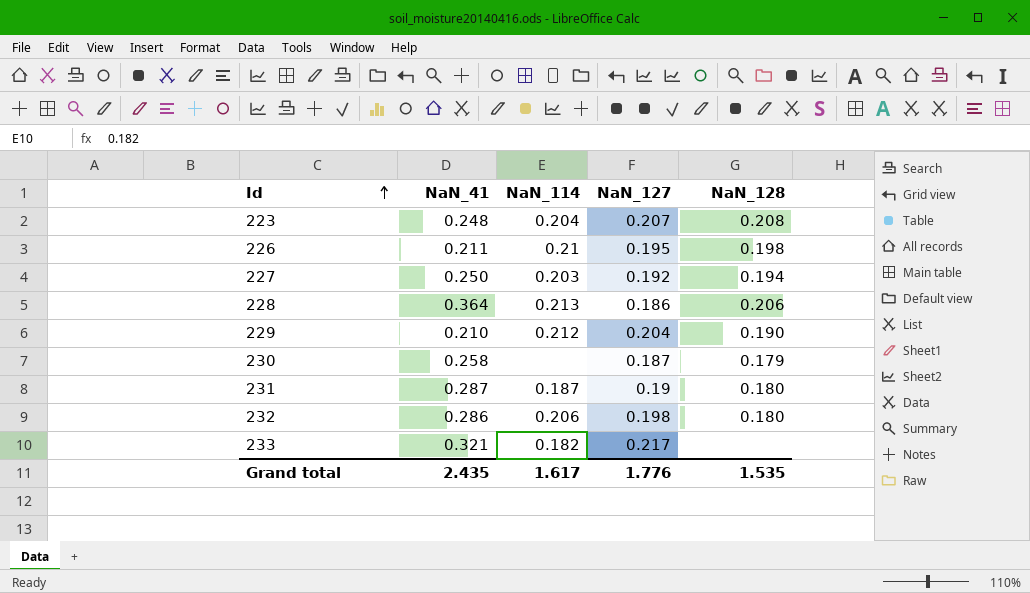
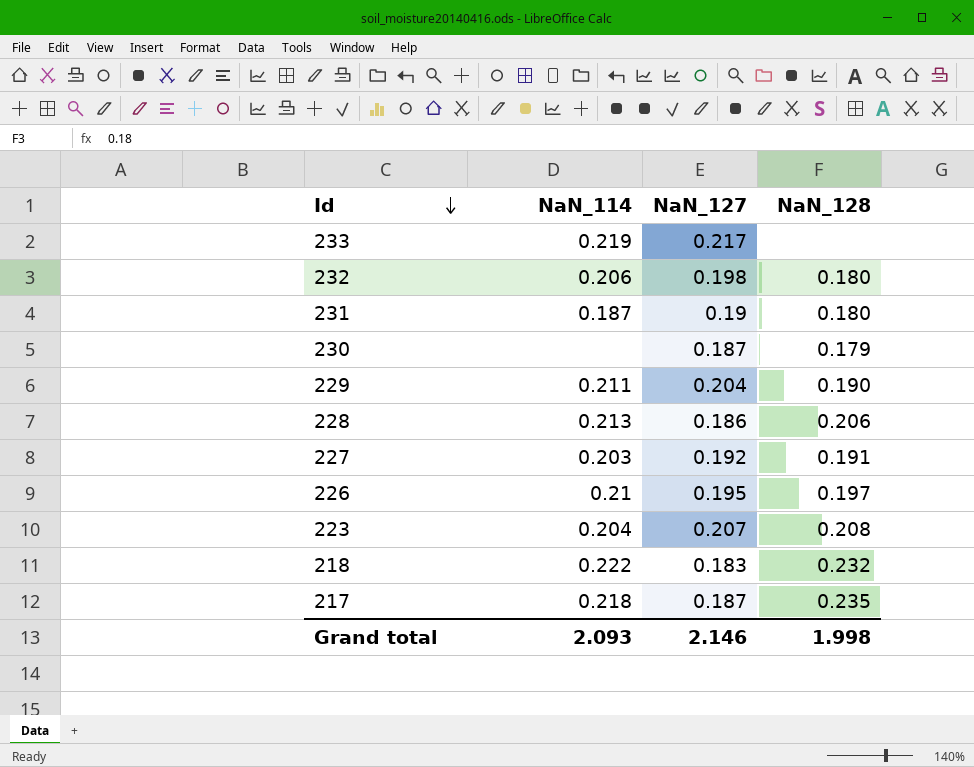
row order: Id ascending -> Id descending
column NaN_41 | position: 2 -> none
233 | NaN_114: 0.182 -> 0.219
229 | NaN_114: 0.212 -> 0.211
227 | NaN_128: 0.194 -> 0.191
226 | NaN_128: 0.198 -> 0.197
row 218: none -> 0.222 | 0.183 | 0.232
row 217: none -> 0.218 | 0.187 | 0.235
Grand total | NaN_114: 1.617 -> 2.093
Grand total | NaN_127: 1.776 -> 2.146
Grand total | NaN_128: 1.535 -> 1.998

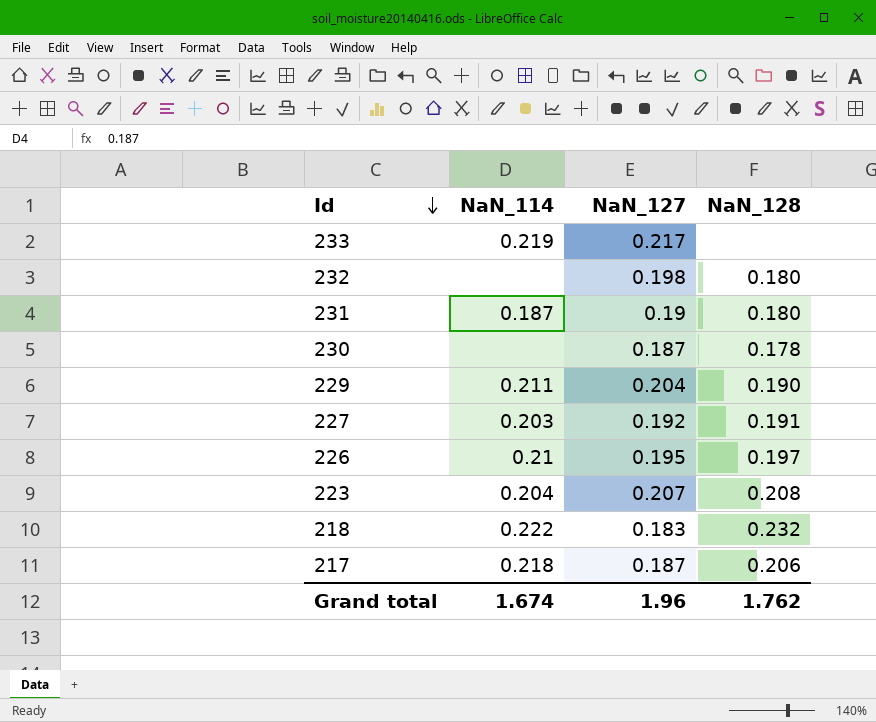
row 228: 0.213 | 0.186 | 0.206 -> none
232 | NaN_114: 0.206 -> none
230 | NaN_128: 0.179 -> 0.178
217 | NaN_128: 0.235 -> 0.206
Grand total | NaN_114: 2.093 -> 1.674
Grand total | NaN_127: 2.146 -> 1.96
Grand total | NaN_128: 1.998 -> 1.762

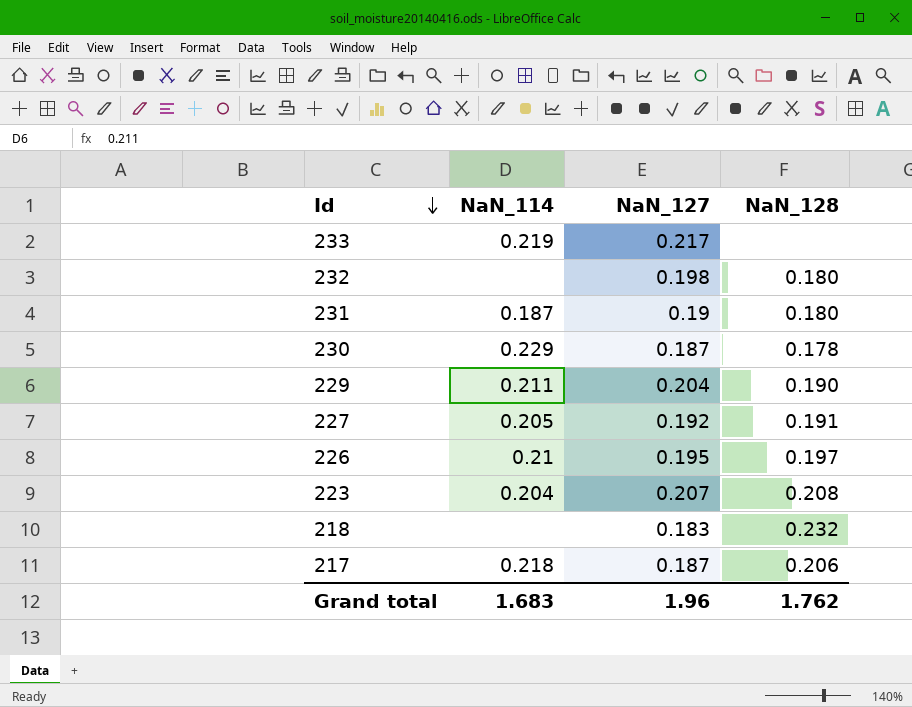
230 | NaN_114: none -> 0.229
227 | NaN_114: 0.203 -> 0.205
218 | NaN_114: 0.222 -> none
Grand total | NaN_114: 1.674 -> 1.683

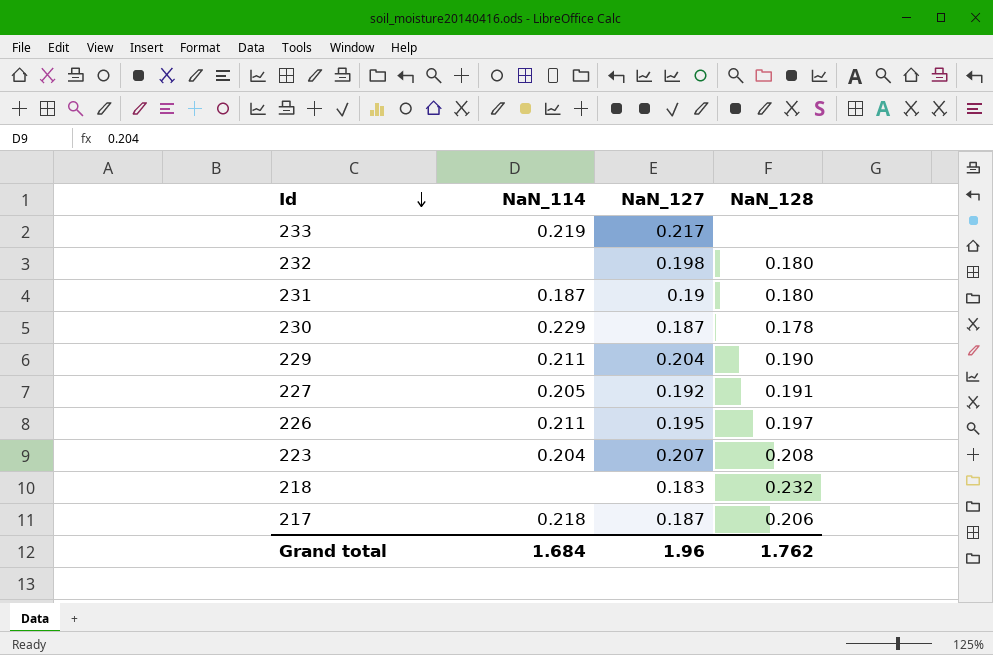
226 | NaN_114: 0.21 -> 0.211
Grand total | NaN_114: 1.683 -> 1.684

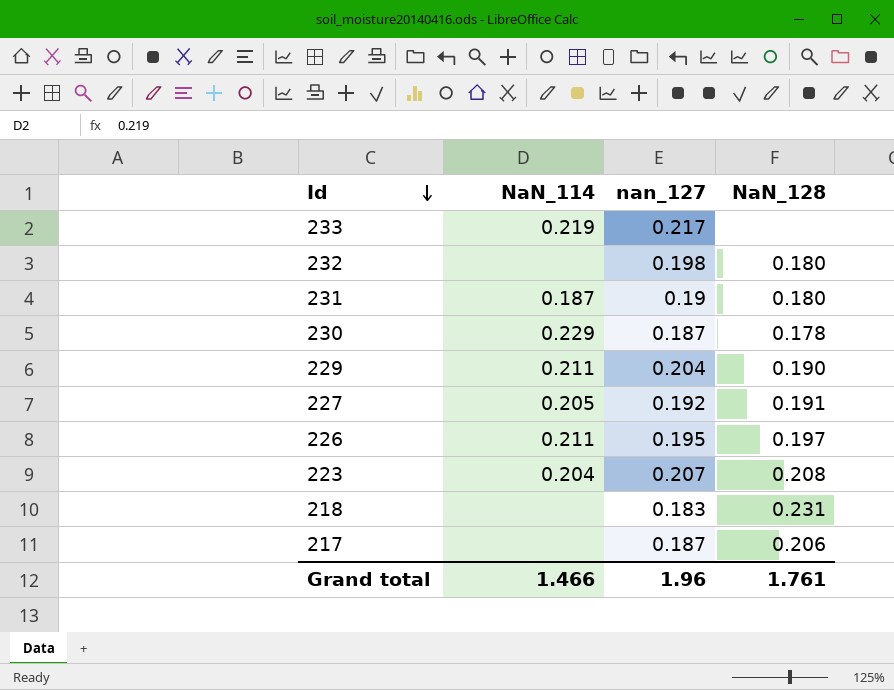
column name: NaN_127 -> nan_127
218 | NaN_128: 0.232 -> 0.231
217 | NaN_114: 0.218 -> none
Grand total | NaN_114: 1.684 -> 1.466
Grand total | NaN_128: 1.762 -> 1.761

